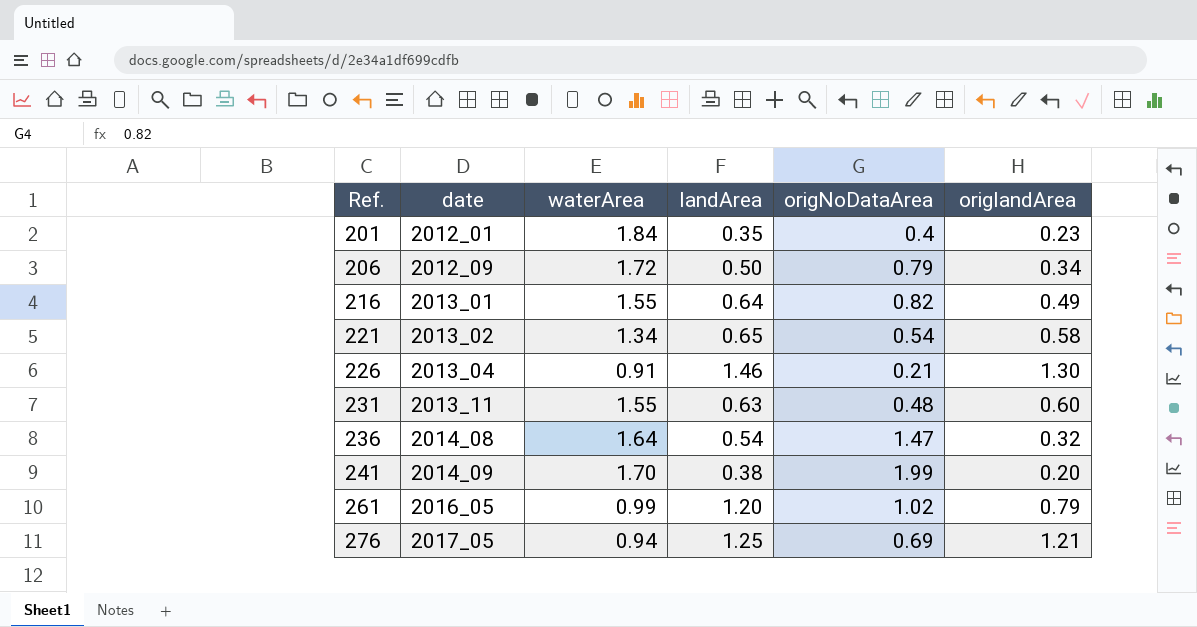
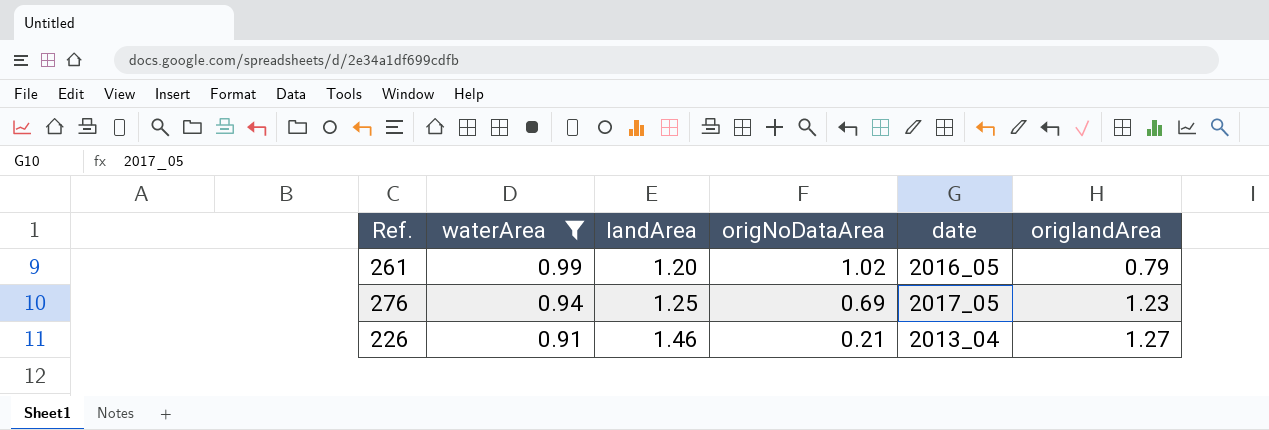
filter: none -> waterArea <= 0.99
row order: Ref. ascending -> waterArea descending
column date | position: 2 -> 5
276 | origlandArea: 1.21 -> 1.23
226 | origlandArea: 1.30 -> 1.27

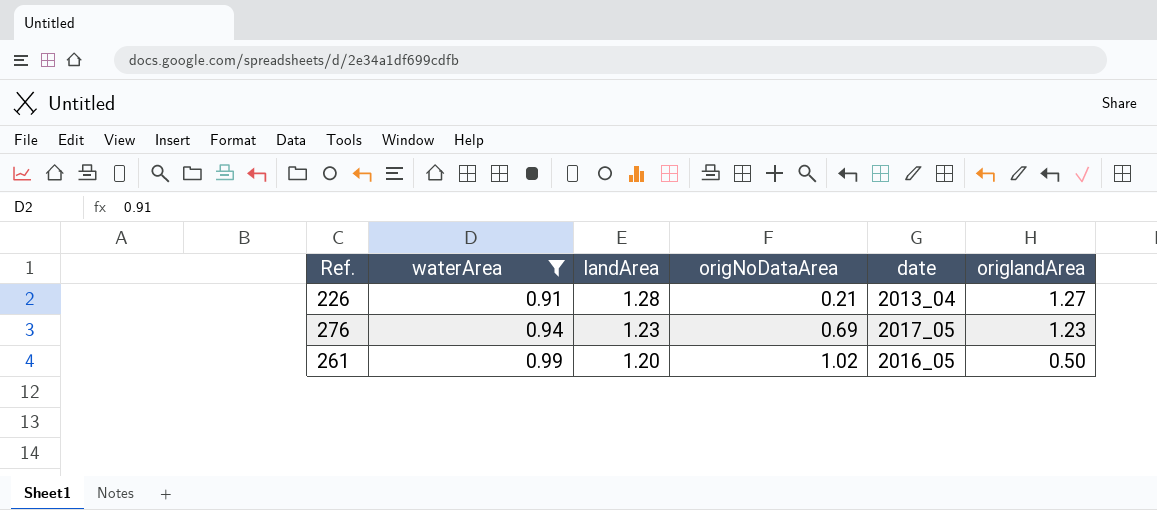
row order: waterArea descending -> waterArea ascending
226 | landArea: 1.46 -> 1.28
276 | landArea: 1.25 -> 1.23
261 | origlandArea: 0.79 -> 0.50

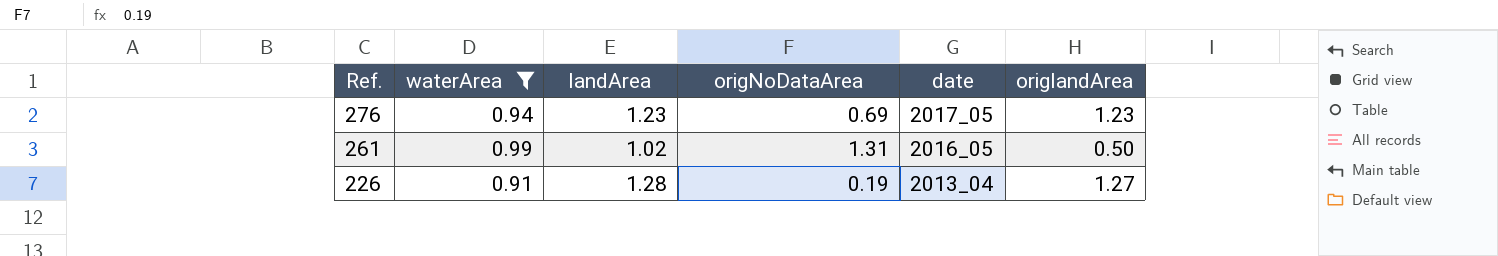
row order: waterArea ascending -> Ref. descending
261 | landArea: 1.20 -> 1.02
261 | origNoDataArea: 1.02 -> 1.31
226 | origNoDataArea: 0.21 -> 0.19

